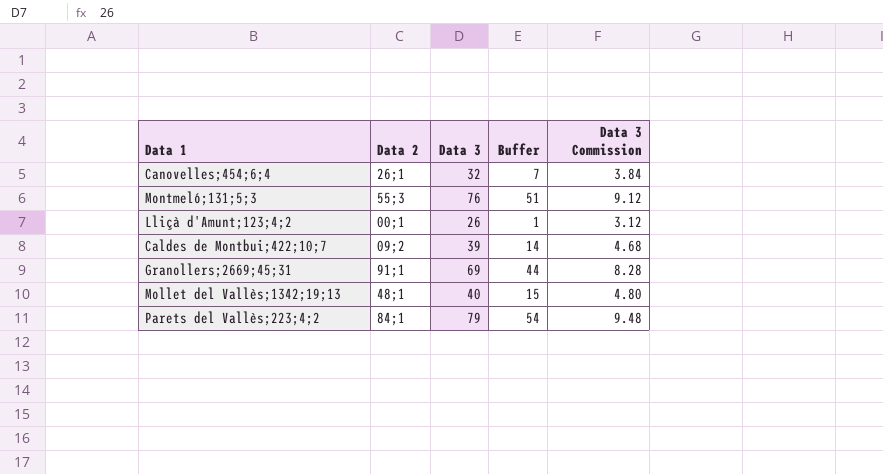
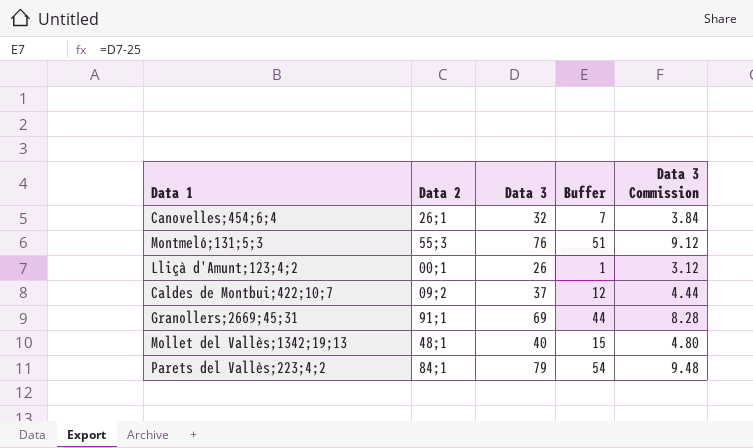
Caldes de Montbui;422;10;7 | Data 3: 39 -> 37
Caldes de Montbui;422;10;7 | Buffer: 14 -> 12
Caldes de Montbui;422;10;7 | Data 3 Commission: 4.68 -> 4.44

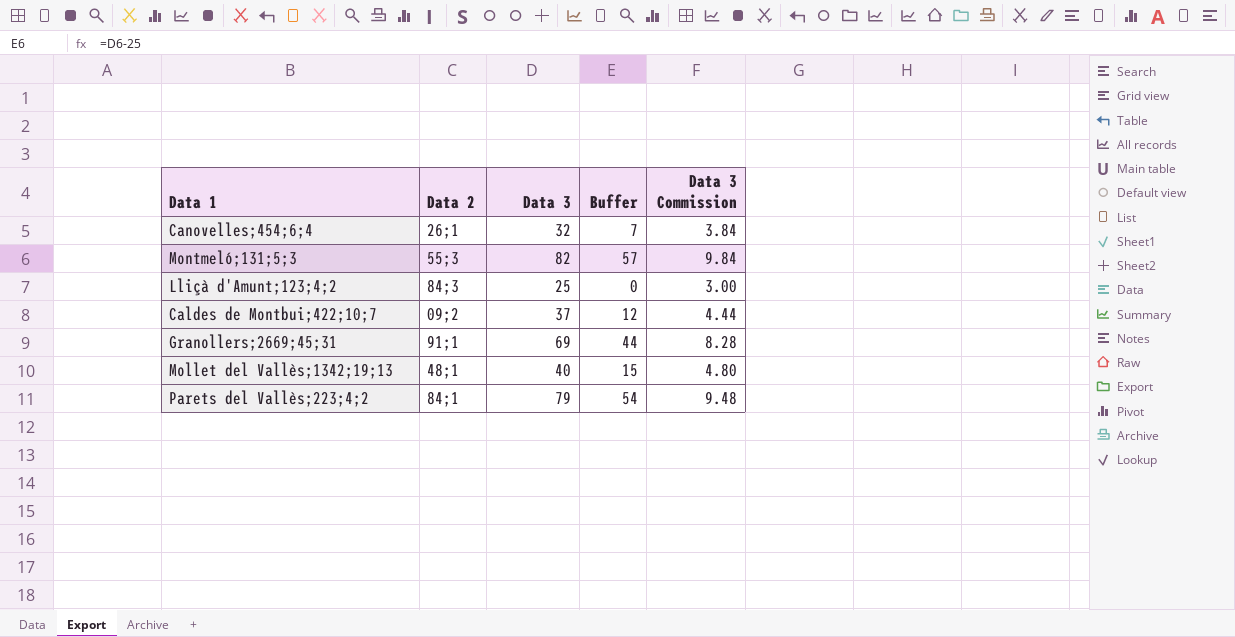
Montmeló;131;5;3 | Data 3: 76 -> 82
Montmeló;131;5;3 | Buffer: 51 -> 57
Montmeló;131;5;3 | Data 3 Commission: 9.12 -> 9.84
Lliçà d'Amunt;123;4;2 | Data 2: 00;1 -> 84;3
Lliçà d'Amunt;123;4;2 | Data 3: 26 -> 25
Lliçà d'Amunt;123;4;2 | Buffer: 1 -> 0
Lliçà d'Amunt;123;4;2 | Data 3 Commission: 3.12 -> 3.00

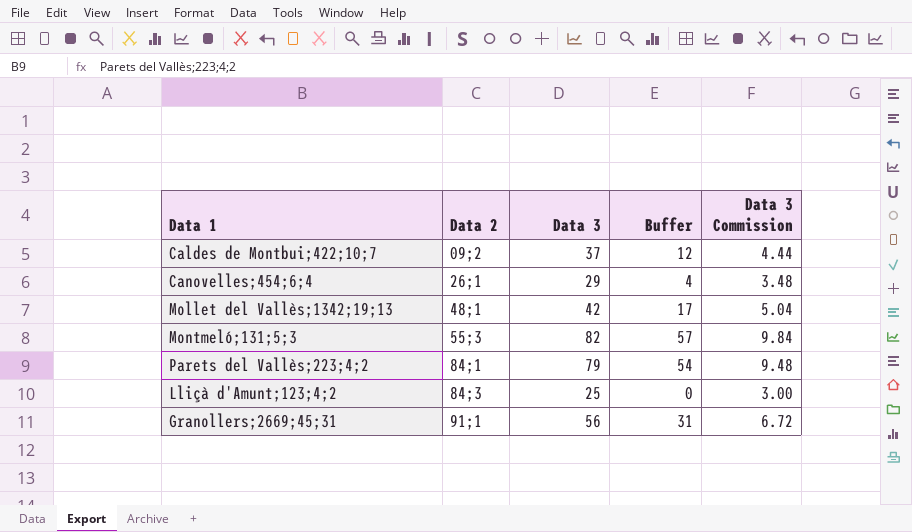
row order: none -> Data 2 ascending
Canovelles;454;6;4 | Data 3: 32 -> 29
Canovelles;454;6;4 | Buffer: 7 -> 4
Canovelles;454;6;4 | Data 3 Commission: 3.84 -> 3.48
Mollet del Vallès;1342;19;13 | Data 3: 40 -> 42
Mollet del Vallès;1342;19;13 | Buffer: 15 -> 17
Mollet del Vallès;1342;19;13 | Data 3 Commission: 4.80 -> 5.04
Granollers;2669;45;31 | Data 3: 69 -> 56
Granollers;2669;45;31 | Buffer: 44 -> 31
Granollers;2669;45;31 | Data 3 Commission: 8.28 -> 6.72

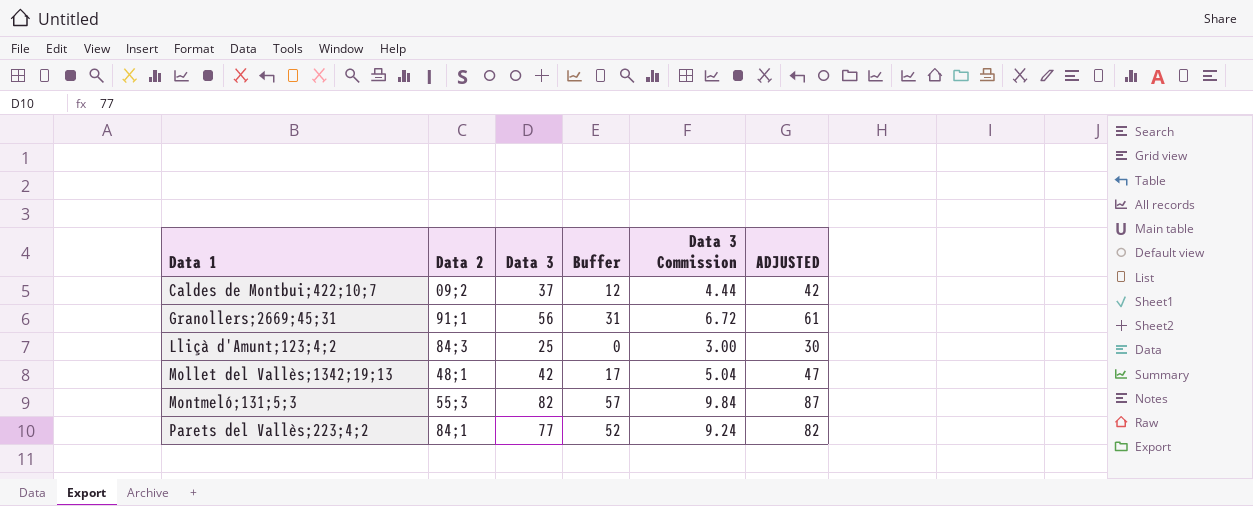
row order: Data 2 ascending -> Data 1 ascending
column ADJUSTED | formula: none -> [Data 3] + 5
row Canovelles;454;6;4: 26;1 | 29 | 4 | 3.48 -> none
Parets del Vallès;223;4;2 | Data 3: 79 -> 77
Parets del Vallès;223;4;2 | Buffer: 54 -> 52
Parets del Vallès;223;4;2 | Data 3 Commission: 9.48 -> 9.24

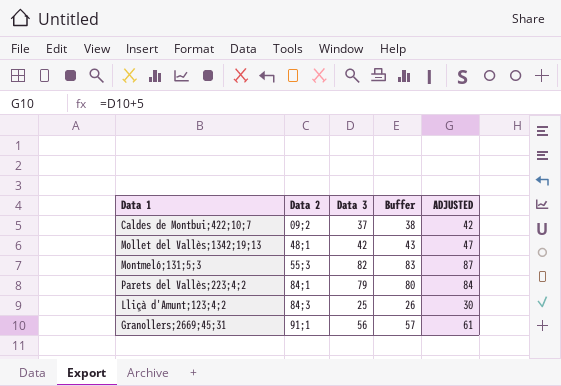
row order: Data 1 ascending -> Data 2 ascending
column Data 3 Commission | formula: [Data 3] * 0.12 -> none
column Buffer | formula: [Data 3] - 25 -> [Data 3] + 1
Parets del Vallès;223;4;2 | Data 3: 77 -> 79
Parets del Vallès;223;4;2 | ADJUSTED: 82 -> 84

